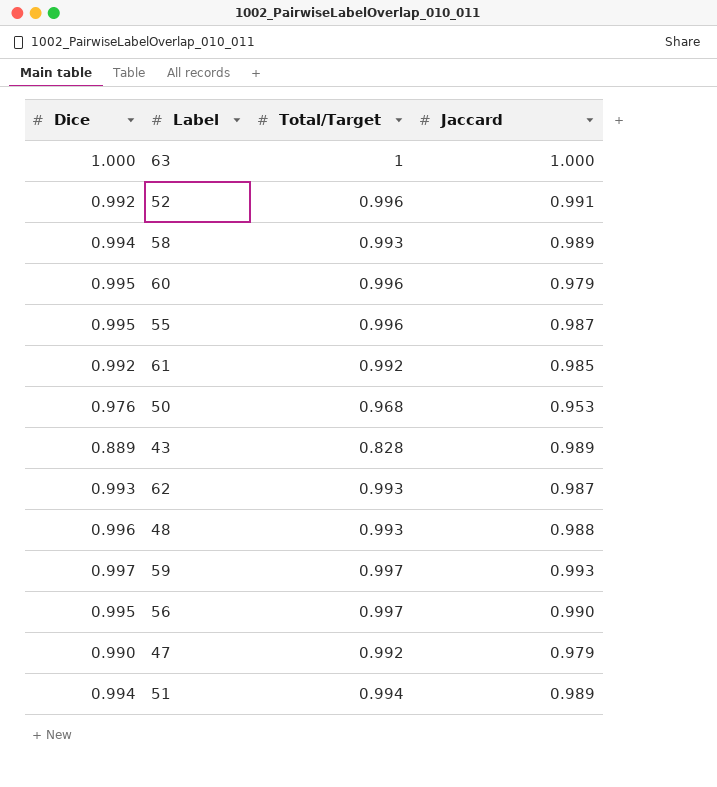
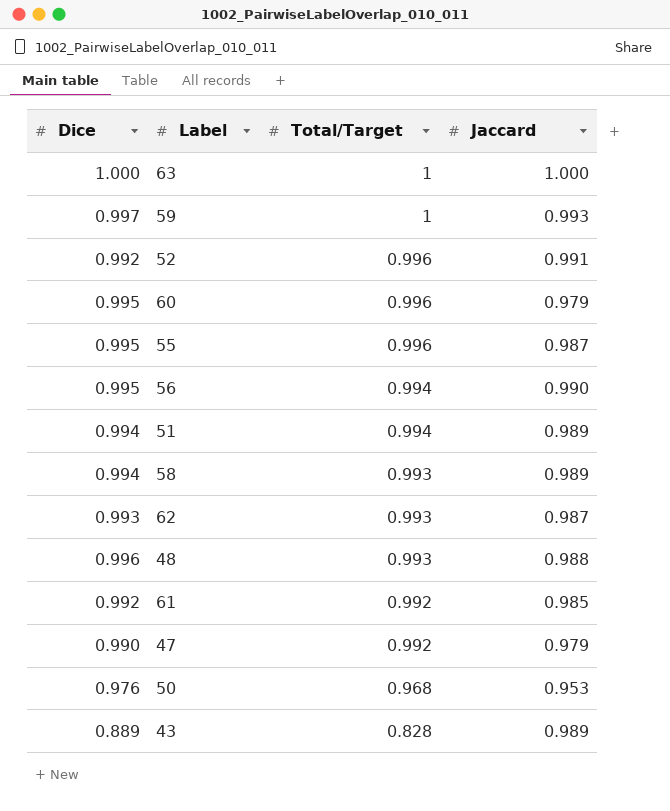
row order: none -> Total/Target descending
59 | Total/Target: 0.997 -> 1
56 | Total/Target: 0.997 -> 0.994

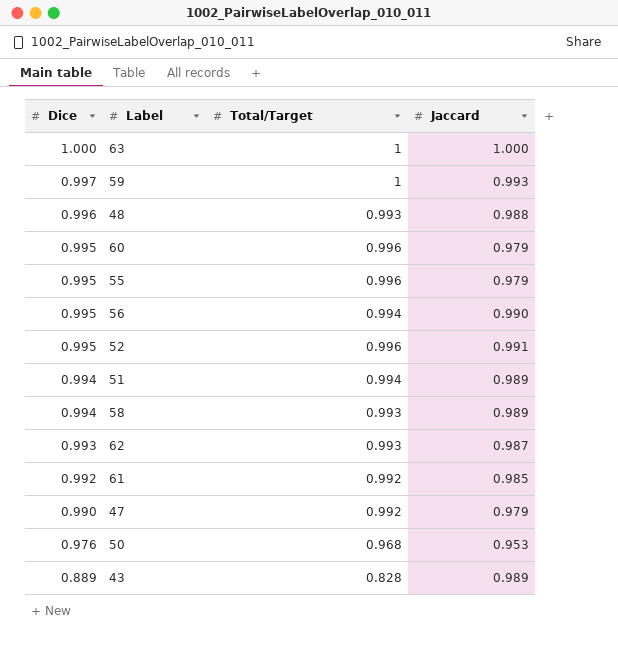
row order: Total/Target descending -> Dice descending
55 | Jaccard: 0.987 -> 0.979
52 | Dice: 0.992 -> 0.995

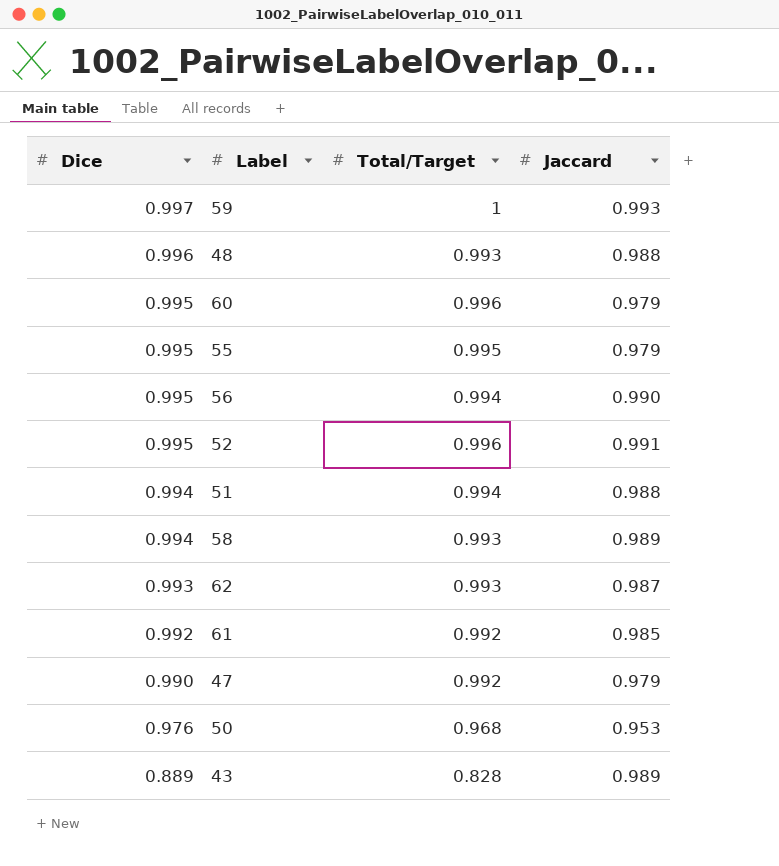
row 63: 1.000 | 1 | 1.000 -> none
55 | Total/Target: 0.996 -> 0.995
51 | Jaccard: 0.989 -> 0.988

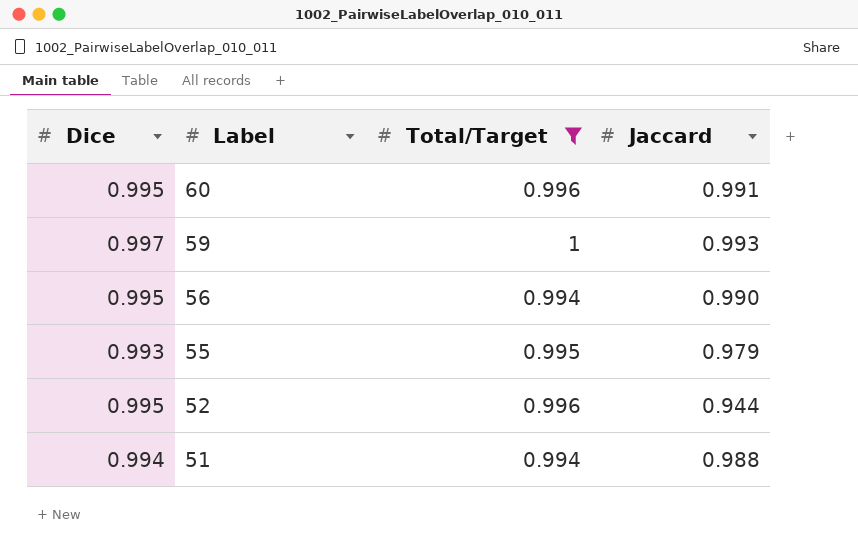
filter: none -> Total/Target >= 0.994
row order: Dice descending -> Label descending
60 | Jaccard: 0.979 -> 0.991
55 | Dice: 0.995 -> 0.993
52 | Jaccard: 0.991 -> 0.944

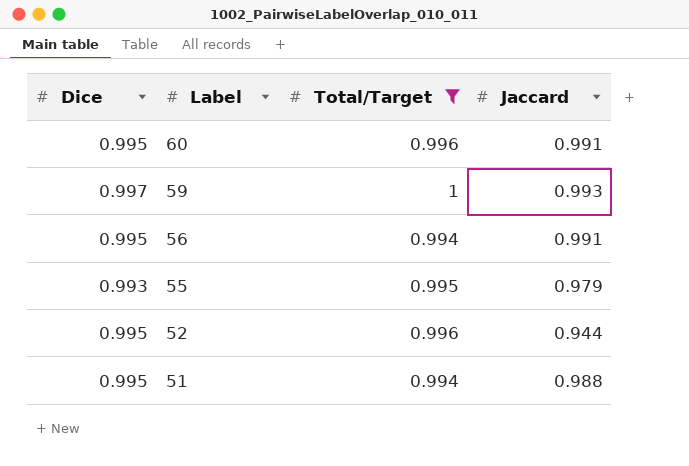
56 | Jaccard: 0.990 -> 0.991
51 | Dice: 0.994 -> 0.995

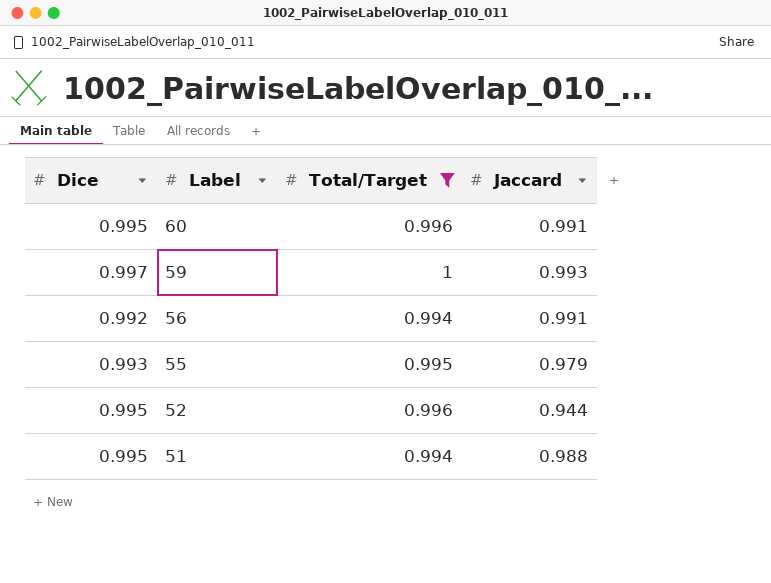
56 | Dice: 0.995 -> 0.992

